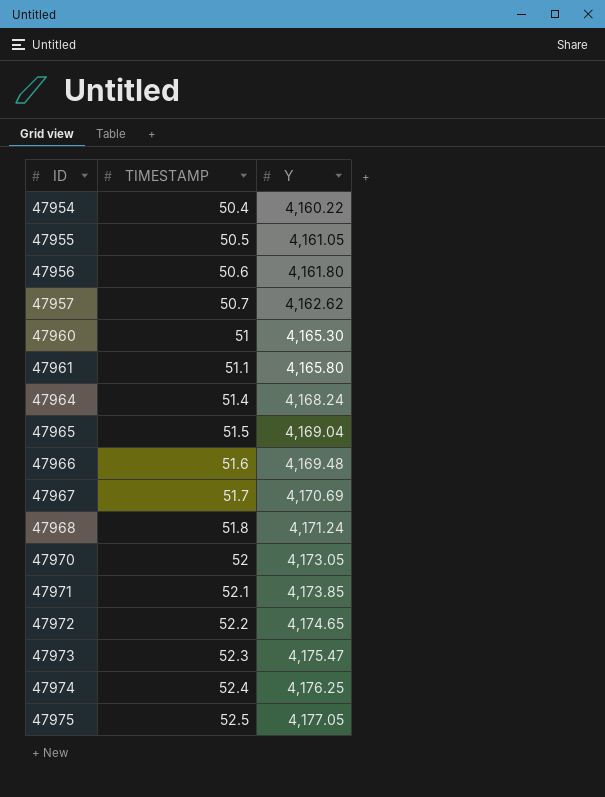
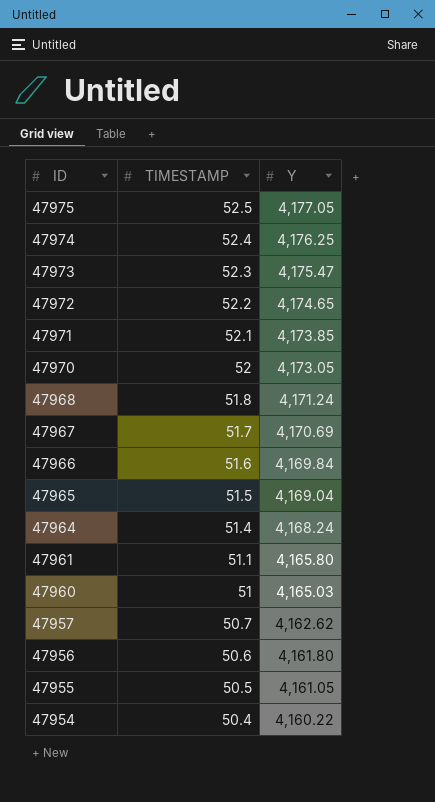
row order: ID ascending -> ID descending
47966 | Y: 4,169.48 -> 4,169.84
47960 | Y: 4,165.30 -> 4,165.03

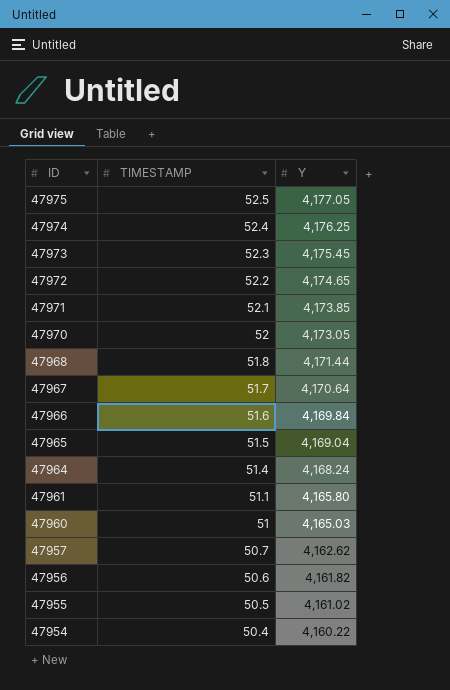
47973 | Y: 4,175.47 -> 4,175.45
47968 | Y: 4,171.24 -> 4,171.44
47967 | Y: 4,170.69 -> 4,170.64
47956 | Y: 4,161.80 -> 4,161.82
47955 | Y: 4,161.05 -> 4,161.02

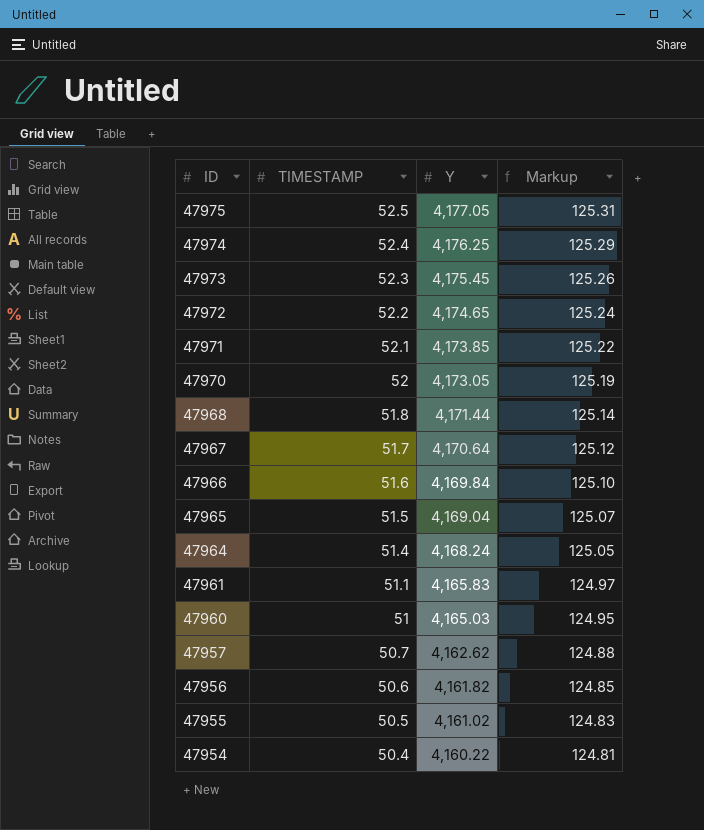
column Markup | formula: none -> [Y] * 0.03
47961 | Y: 4,165.80 -> 4,165.83

